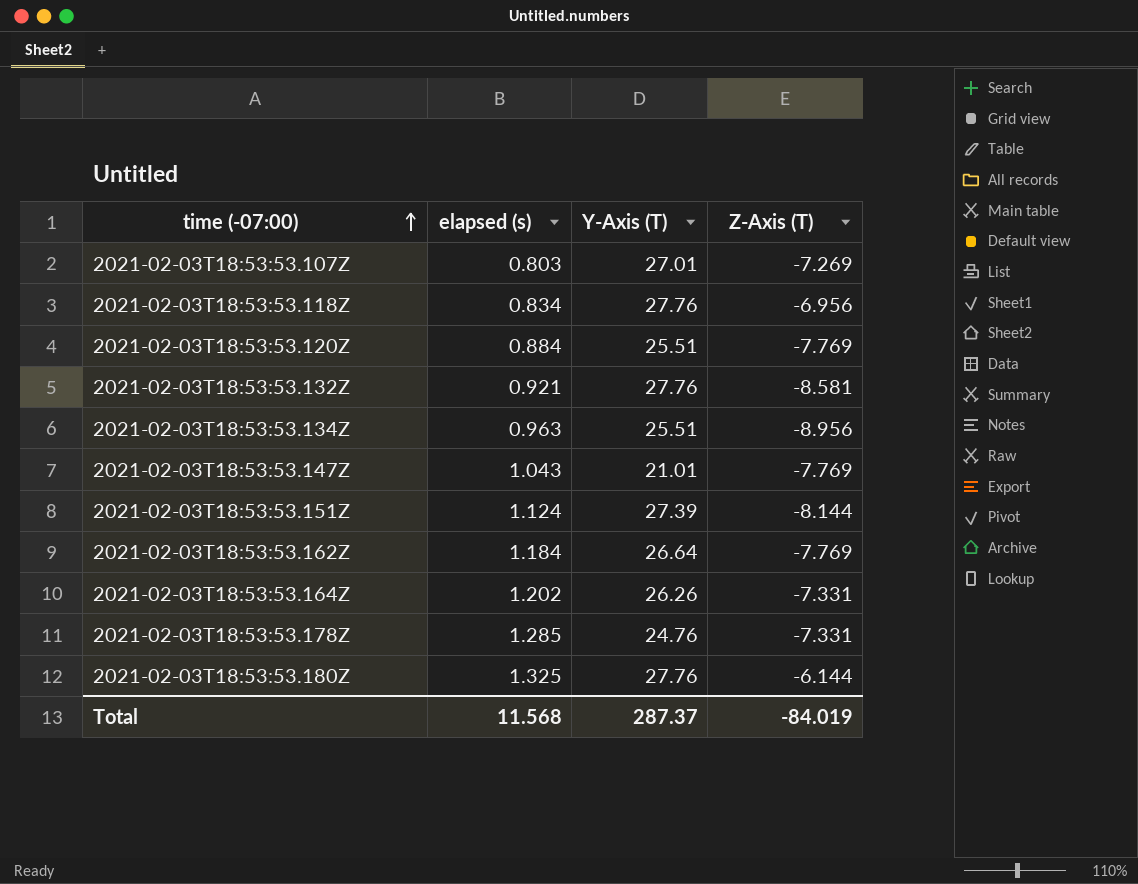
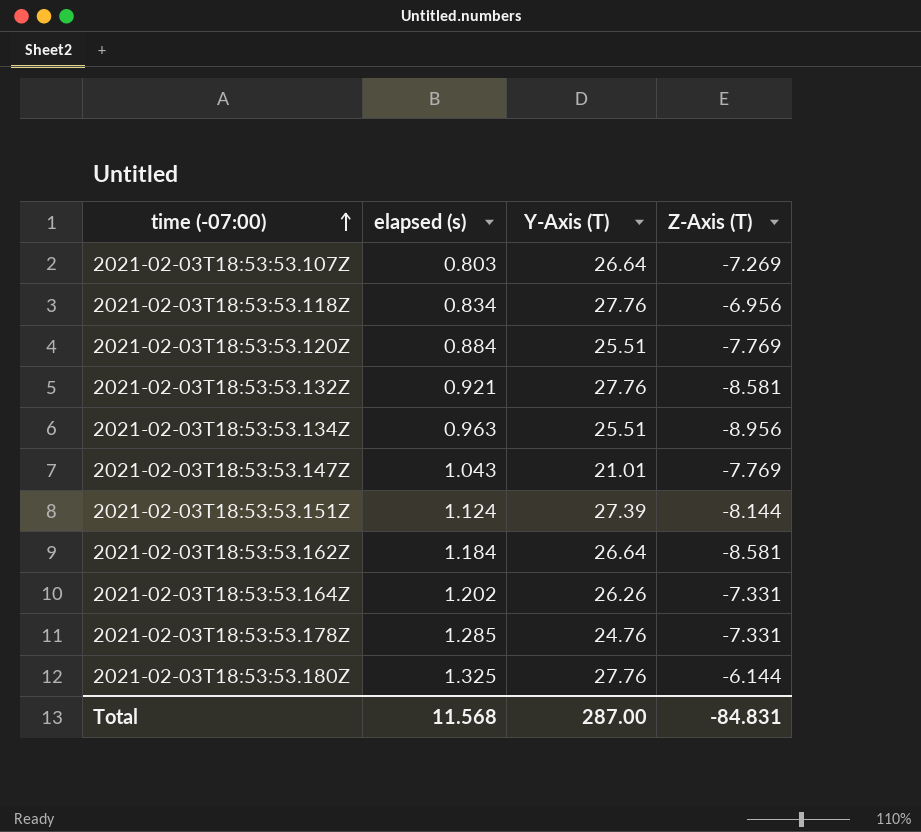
2021-02-03T18:53:53.107Z | Y-Axis (T): 27.01 -> 26.64
2021-02-03T18:53:53.162Z | Z-Axis (T): -7.769 -> -8.581
Total | Y-Axis (T): 287.37 -> 287.00
Total | Z-Axis (T): -84.019 -> -84.831

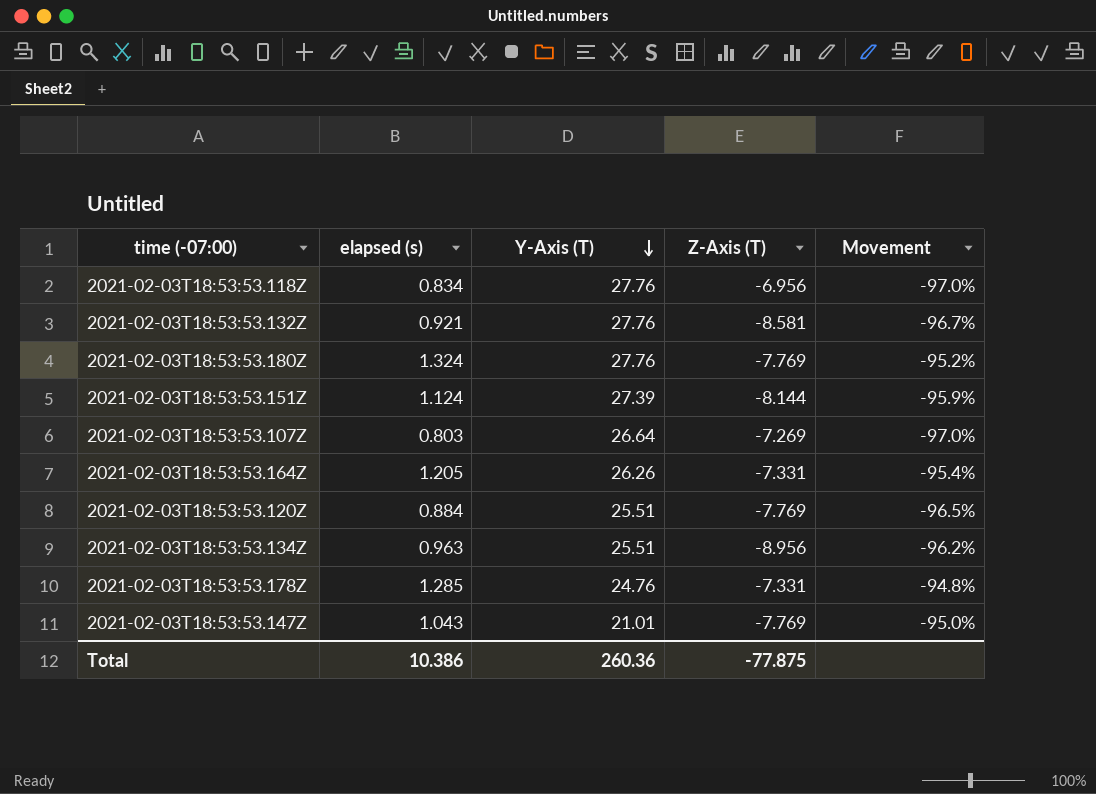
row order: time (-07:00) ascending -> Y-Axis (T) descending
column Movement | formula: none -> ([elapsed (s)] - [Y-Axis (T)]) / [Y-Axis (T)]
row 2021-02-03T18:53:53.162Z: 1.184 | 26.64 | -8.581 -> none
2021-02-03T18:53:53.180Z | elapsed (s): 1.325 -> 1.324
2021-02-03T18:53:53.180Z | Z-Axis (T): -6.144 -> -7.769
2021-02-03T18:53:53.164Z | elapsed (s): 1.202 -> 1.205
Total | elapsed (s): 11.568 -> 10.386
Total | Y-Axis (T): 287.00 -> 260.36
Total | Z-Axis (T): -84.831 -> -77.875

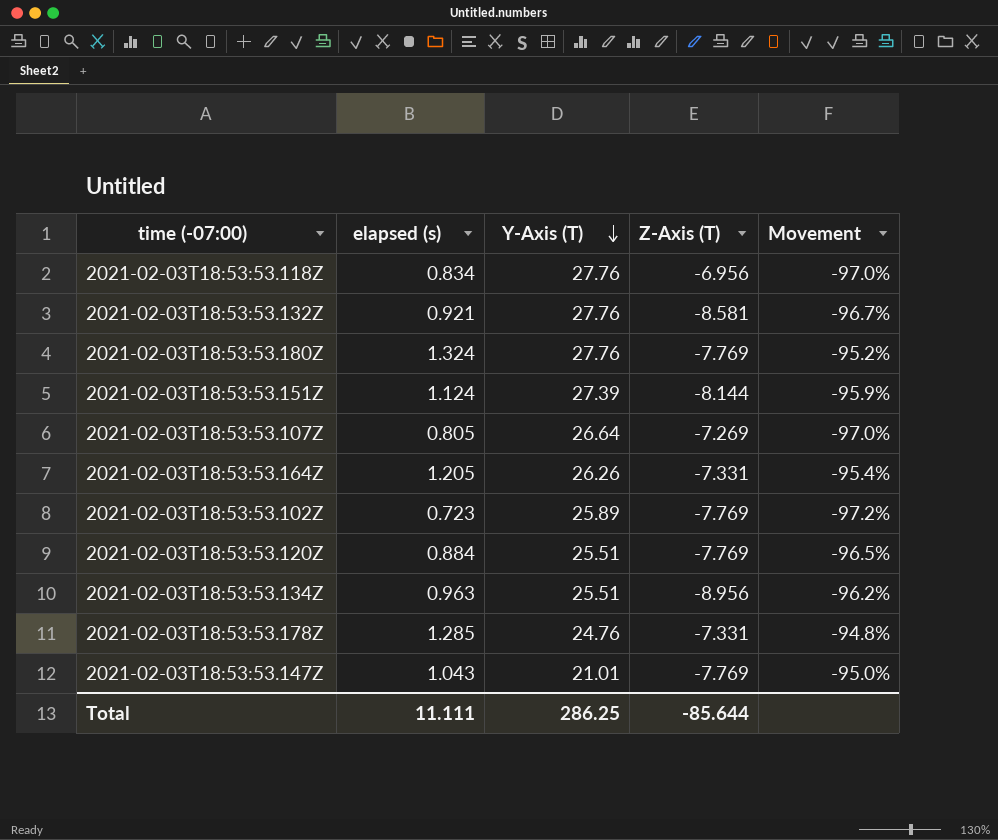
2021-02-03T18:53:53.107Z | elapsed (s): 0.803 -> 0.805
row 2021-02-03T18:53:53.102Z: none -> 0.723 | 25.89 | -7.769 | -97.2%
Total | elapsed (s): 10.386 -> 11.111
Total | Y-Axis (T): 260.36 -> 286.25
Total | Z-Axis (T): -77.875 -> -85.644

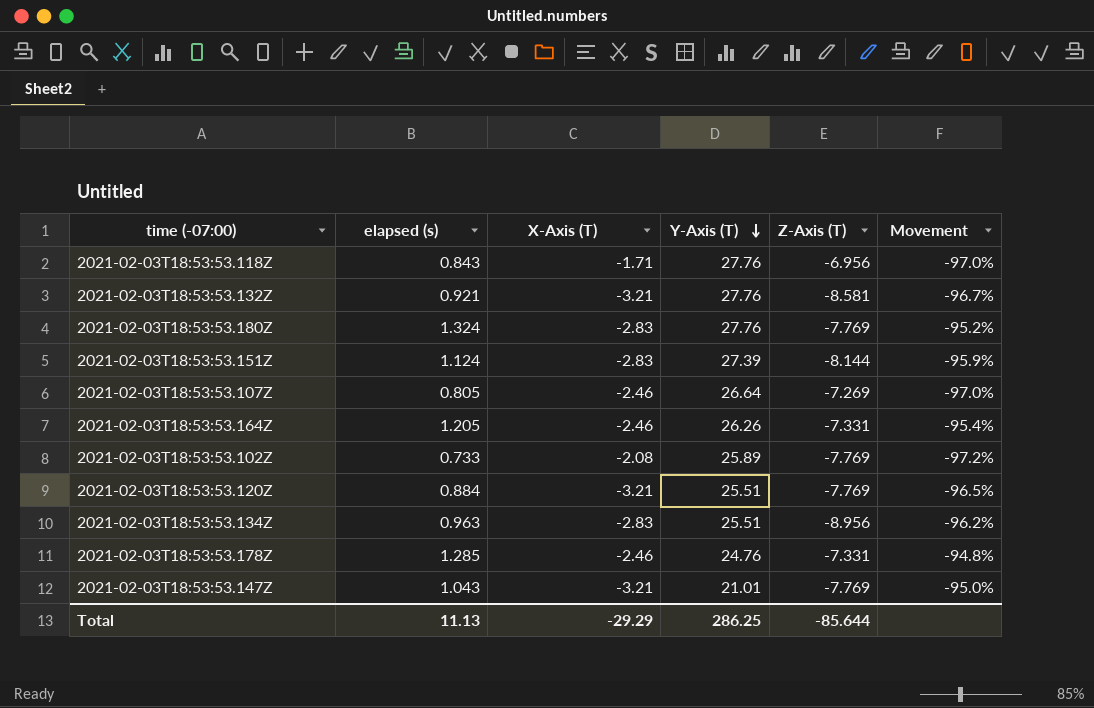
column X-Axis (T) | position: none -> 3
2021-02-03T18:53:53.118Z | elapsed (s): 0.834 -> 0.843
2021-02-03T18:53:53.102Z | elapsed (s): 0.723 -> 0.733
Total | elapsed (s): 11.111 -> 11.13

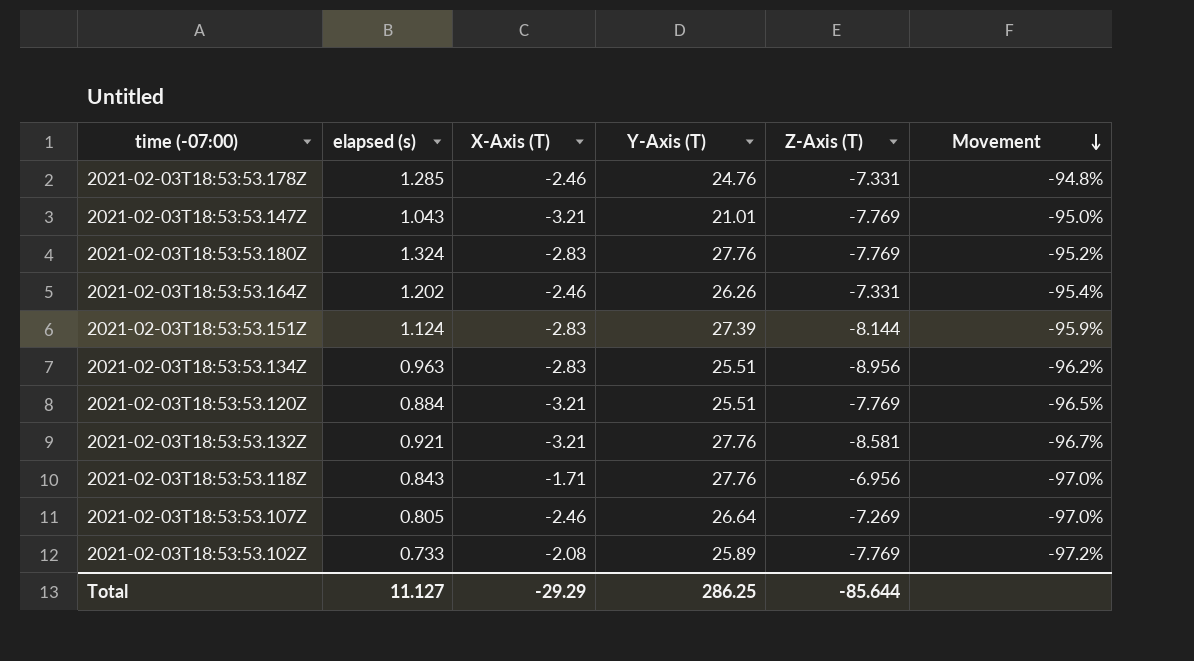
row order: Y-Axis (T) descending -> Movement descending
2021-02-03T18:53:53.164Z | elapsed (s): 1.205 -> 1.202
Total | elapsed (s): 11.13 -> 11.127

